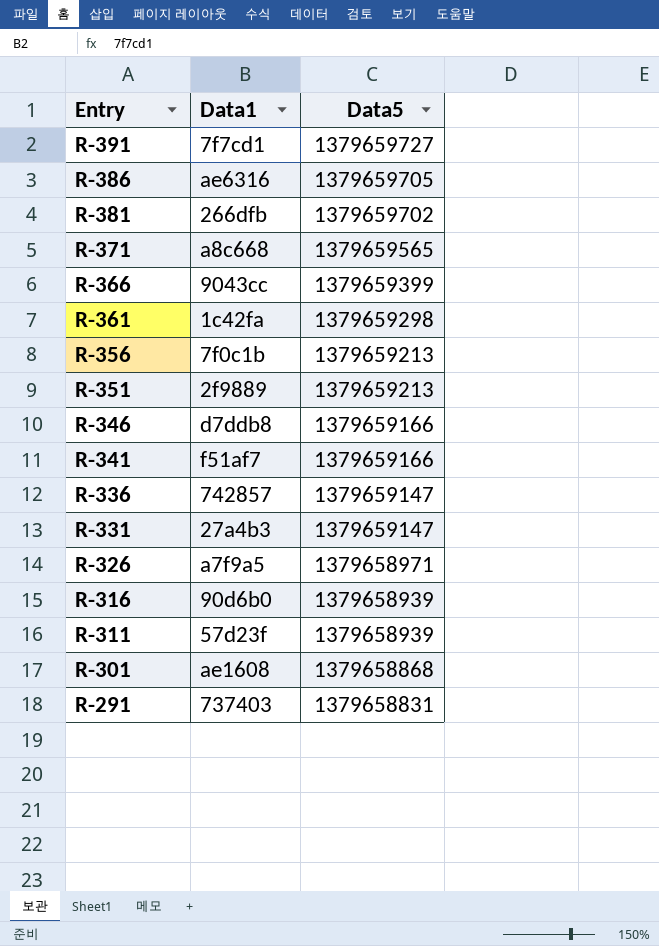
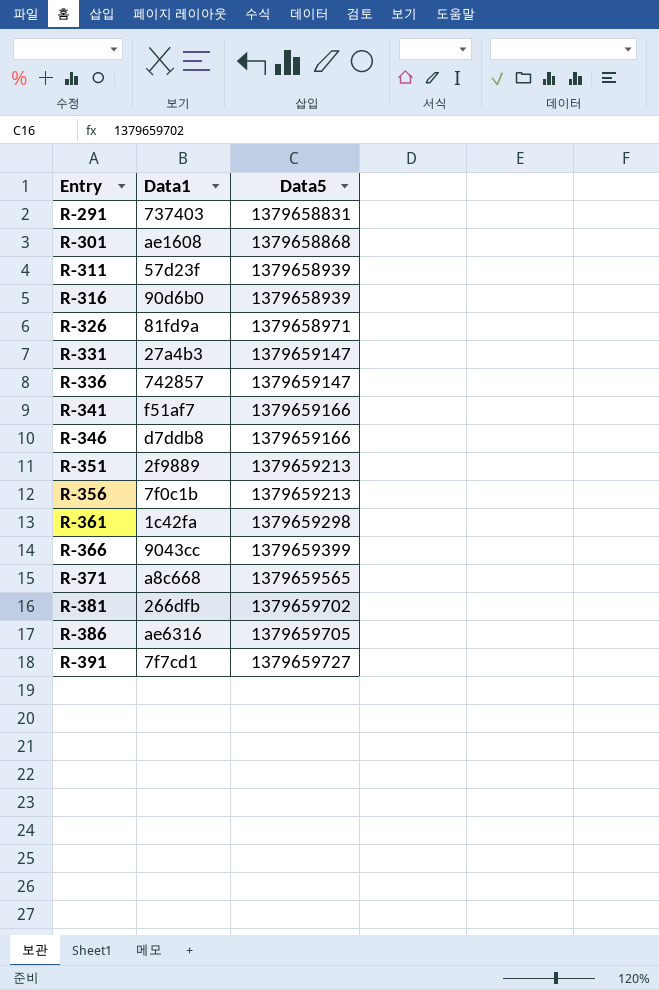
row order: Entry descending -> Entry ascending
R-326 | Data1: a7f9a5 -> 81fd9a

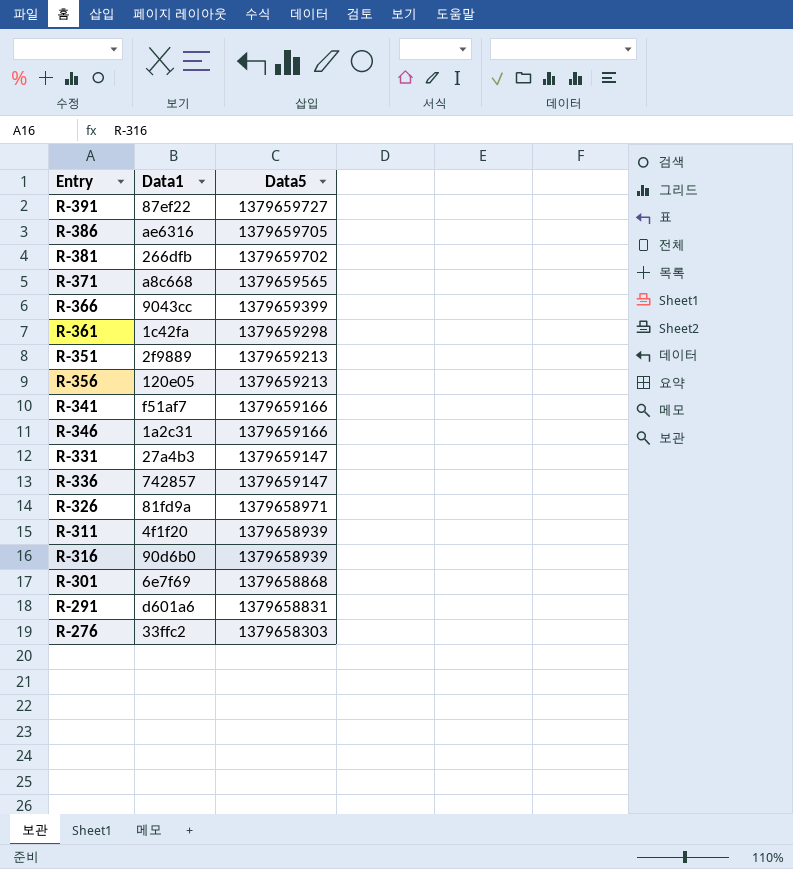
row order: Entry ascending -> Data5 descending
R-391 | Data1: 7f7cd1 -> 87ef22
R-356 | Data1: 7f0c1b -> 120e05
R-346 | Data1: d7ddb8 -> 1a2c31
R-311 | Data1: 57d23f -> 4f1f20
R-301 | Data1: ae1608 -> 6e7f69
R-291 | Data1: 737403 -> d601a6
row R-276: none -> 33ffc2 | 1379658303

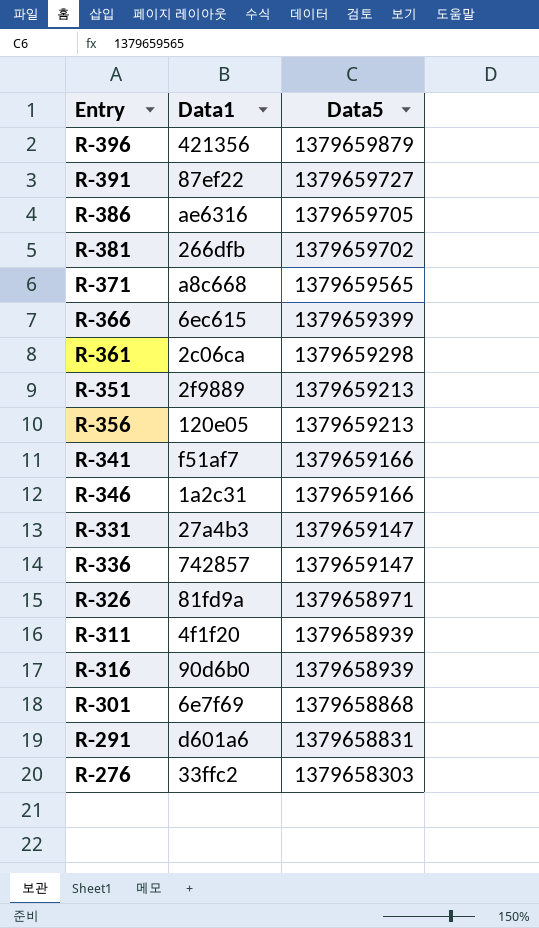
row R-396: none -> 421356 | 1379659879
R-366 | Data1: 9043cc -> 6ec615
R-361 | Data1: 1c42fa -> 2c06ca

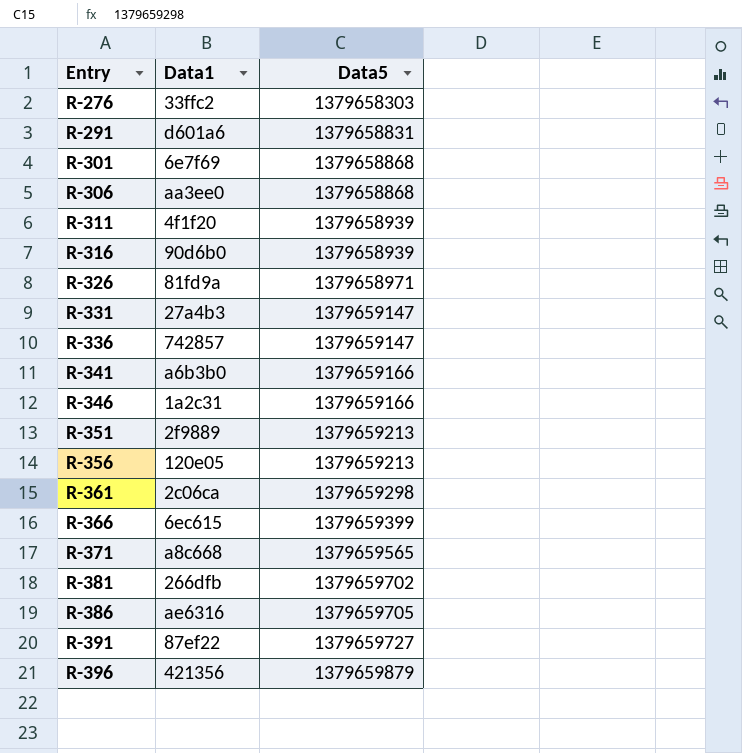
row order: Data5 descending -> Entry ascending
row R-306: none -> aa3ee0 | 1379658868
R-341 | Data1: f51af7 -> a6b3b0

